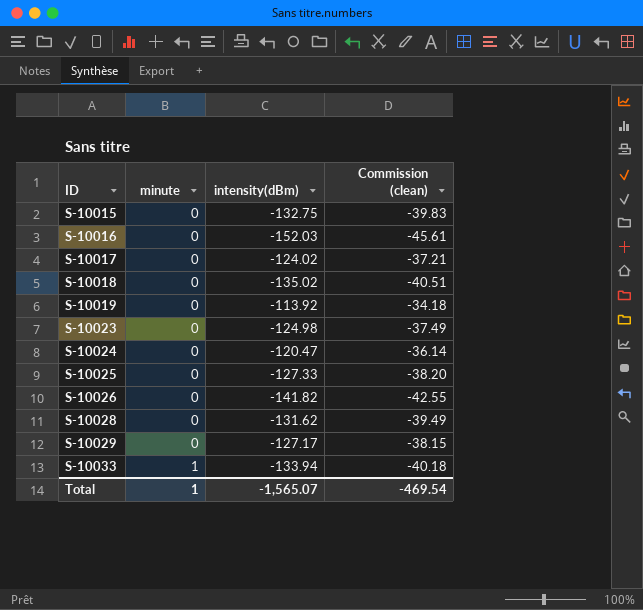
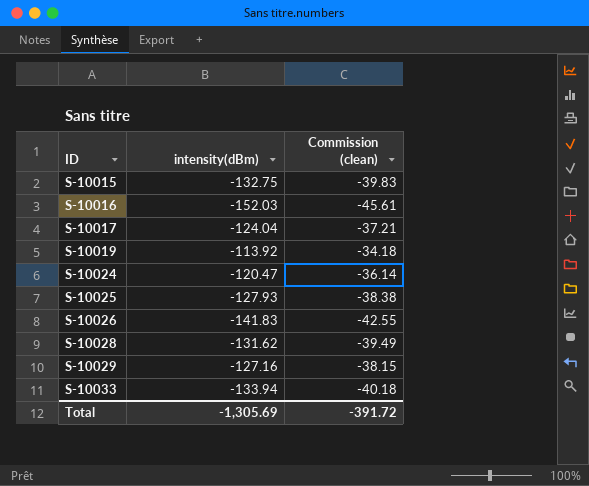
column minute | position: 2 -> none
row S-10018: 0 | -135.02 | -40.51 -> none
row S-10023: 0 | -124.98 | -37.49 -> none
S-10017 | intensity(dBm): -124.02 -> -124.04
S-10025 | intensity(dBm): -127.33 -> -127.93
S-10025 | Commission (clean): -38.20 -> -38.38
S-10026 | intensity(dBm): -141.82 -> -141.83
S-10029 | intensity(dBm): -127.17 -> -127.16
Total | intensity(dBm): -1,565.07 -> -1,305.69
Total | Commission (clean): -469.54 -> -391.72

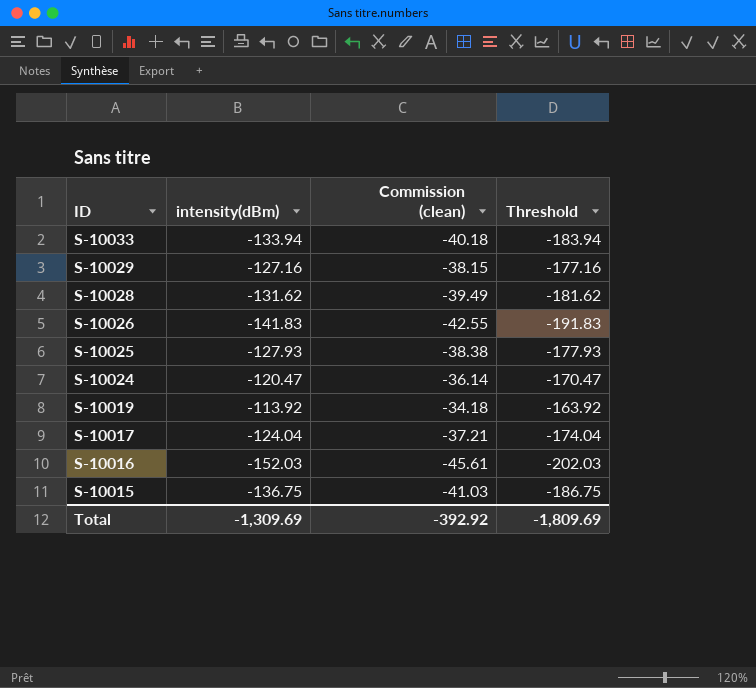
row order: ID ascending -> ID descending
column Threshold | formula: none -> [intensity(dBm)] - 50
S-10015 | intensity(dBm): -132.75 -> -136.75
S-10015 | Commission (clean): -39.83 -> -41.03
Total | intensity(dBm): -1,305.69 -> -1,309.69
Total | Commission (clean): -391.72 -> -392.92

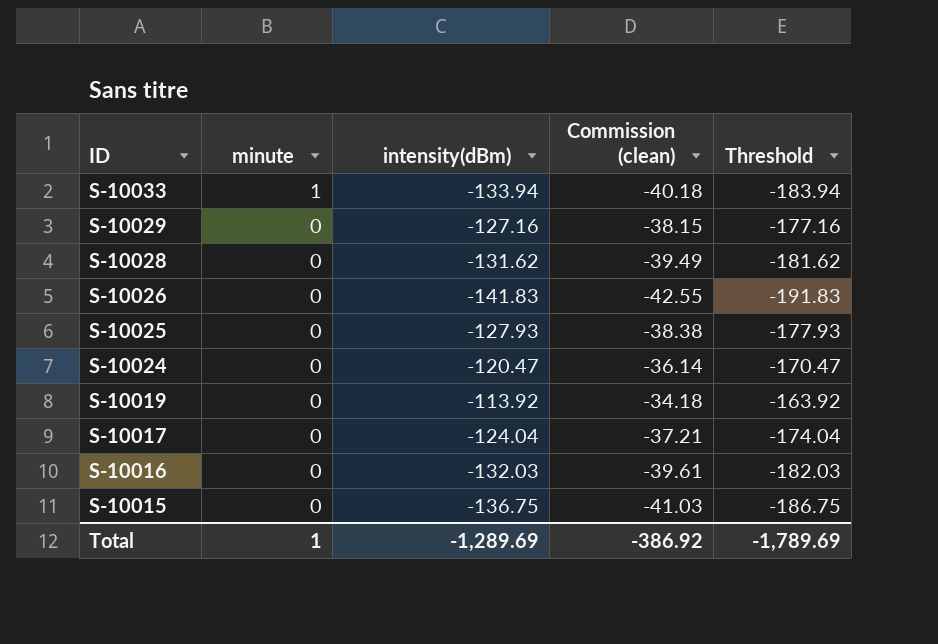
column minute | position: none -> 2
S-10016 | intensity(dBm): -152.03 -> -132.03
S-10016 | Commission (clean): -45.61 -> -39.61
S-10016 | Threshold: -202.03 -> -182.03
Total | intensity(dBm): -1,309.69 -> -1,289.69
Total | Commission (clean): -392.92 -> -386.92
Total | Threshold: -1,809.69 -> -1,789.69

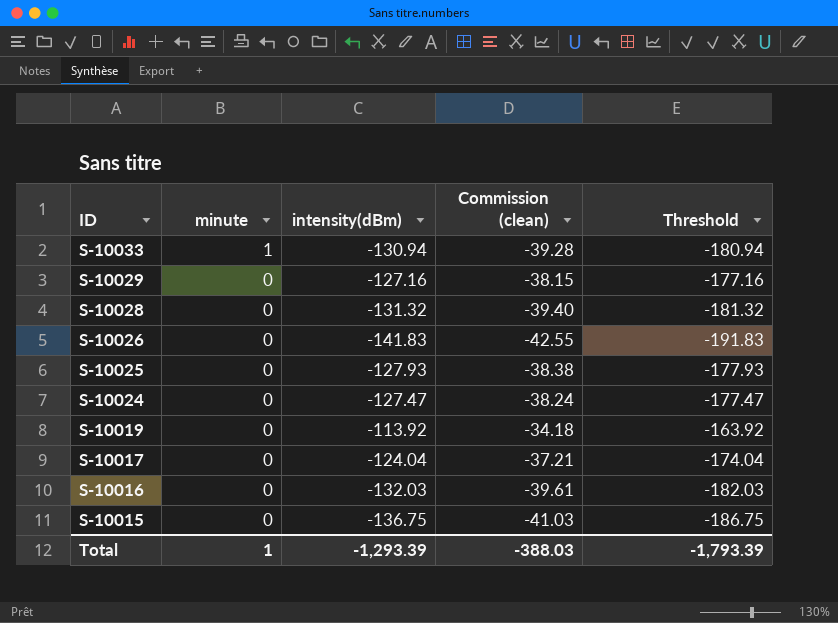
S-10033 | intensity(dBm): -133.94 -> -130.94
S-10033 | Commission (clean): -40.18 -> -39.28
S-10033 | Threshold: -183.94 -> -180.94
S-10028 | intensity(dBm): -131.62 -> -131.32
S-10028 | Commission (clean): -39.49 -> -39.40
S-10028 | Threshold: -181.62 -> -181.32
S-10024 | intensity(dBm): -120.47 -> -127.47
S-10024 | Commission (clean): -36.14 -> -38.24
S-10024 | Threshold: -170.47 -> -177.47
Total | intensity(dBm): -1,289.69 -> -1,293.39
Total | Commission (clean): -386.92 -> -388.03
Total | Threshold: -1,789.69 -> -1,793.39

